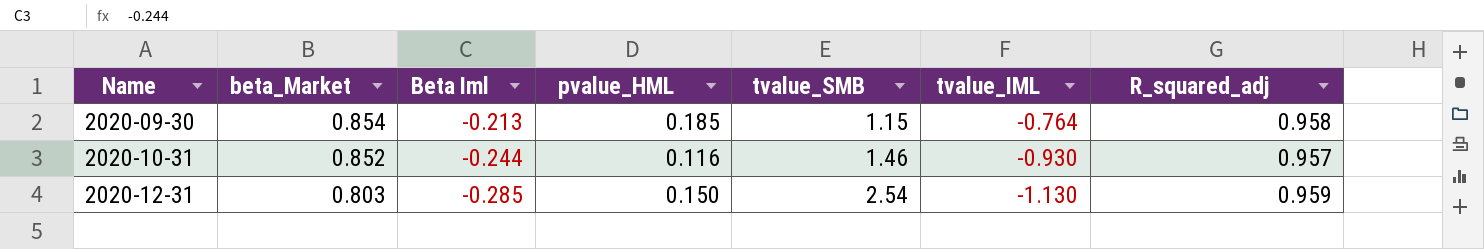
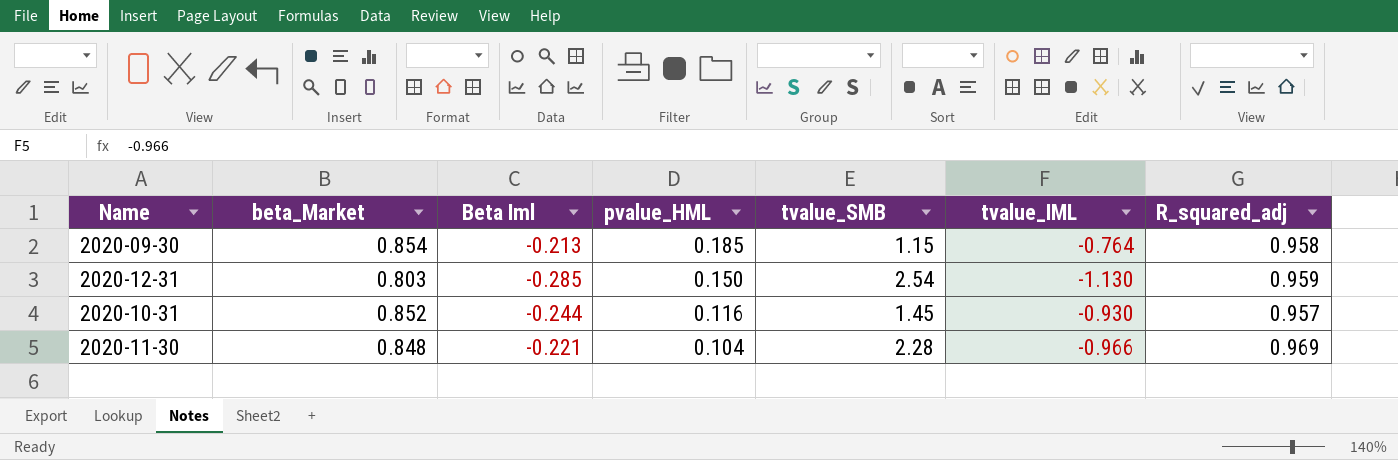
row order: Name ascending -> pvalue_HML descending
2020-10-31 | tvalue_SMB: 1.46 -> 1.45
row 2020-11-30: none -> 0.848 | -0.221 | 0.104 | 2.28 | -0.966 | 0.969

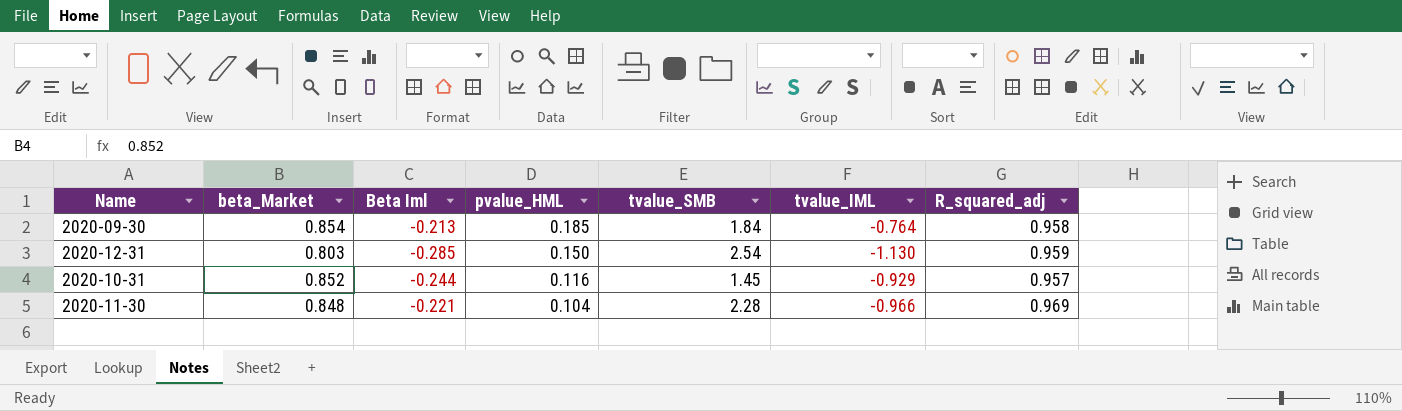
2020-09-30 | tvalue_SMB: 1.15 -> 1.84
2020-10-31 | tvalue_IML: -0.930 -> -0.929

